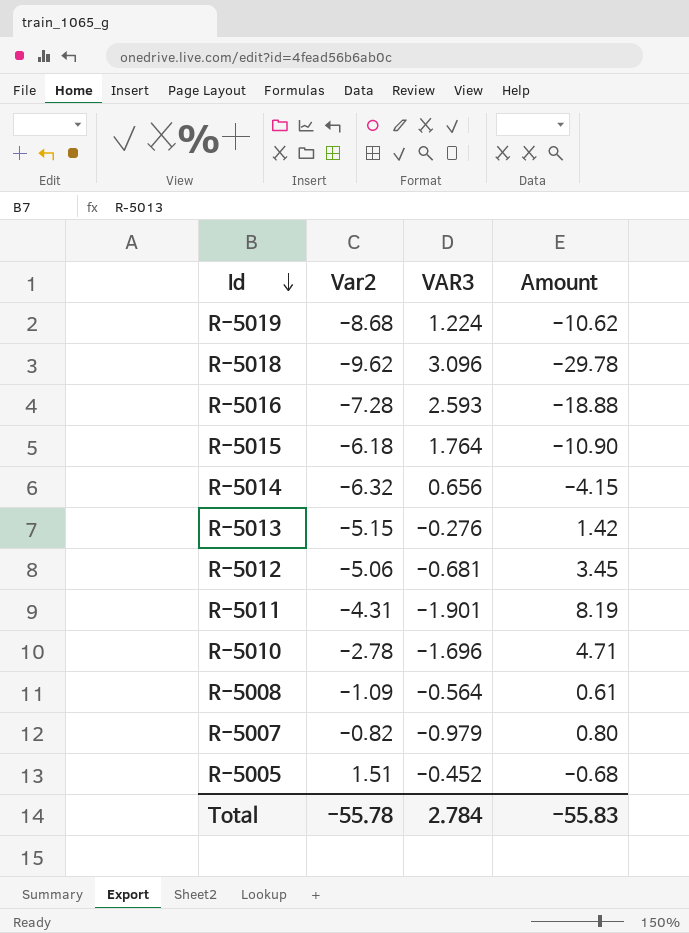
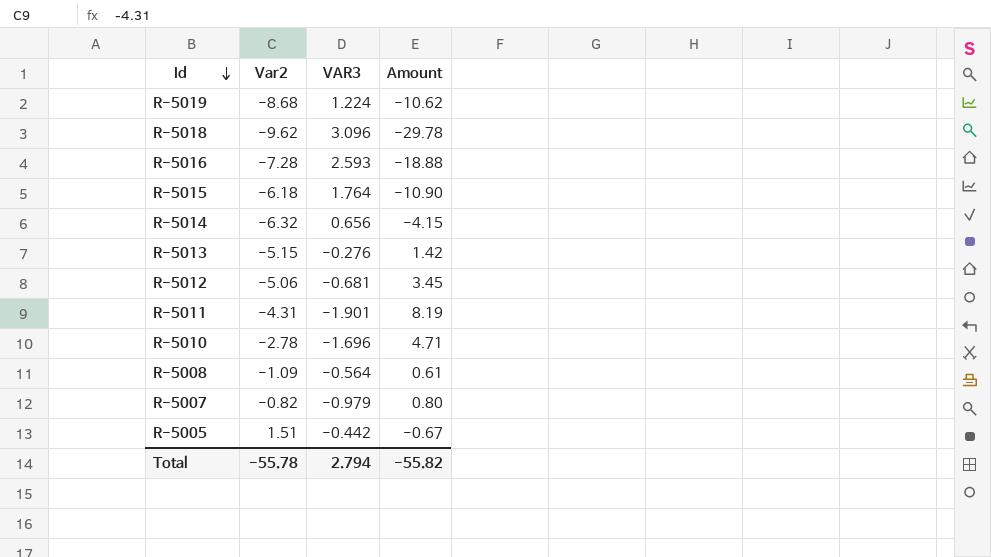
R-5005 | VAR3: -0.452 -> -0.442
R-5005 | Amount: -0.68 -> -0.67
Total | VAR3: 2.784 -> 2.794
Total | Amount: -55.83 -> -55.82

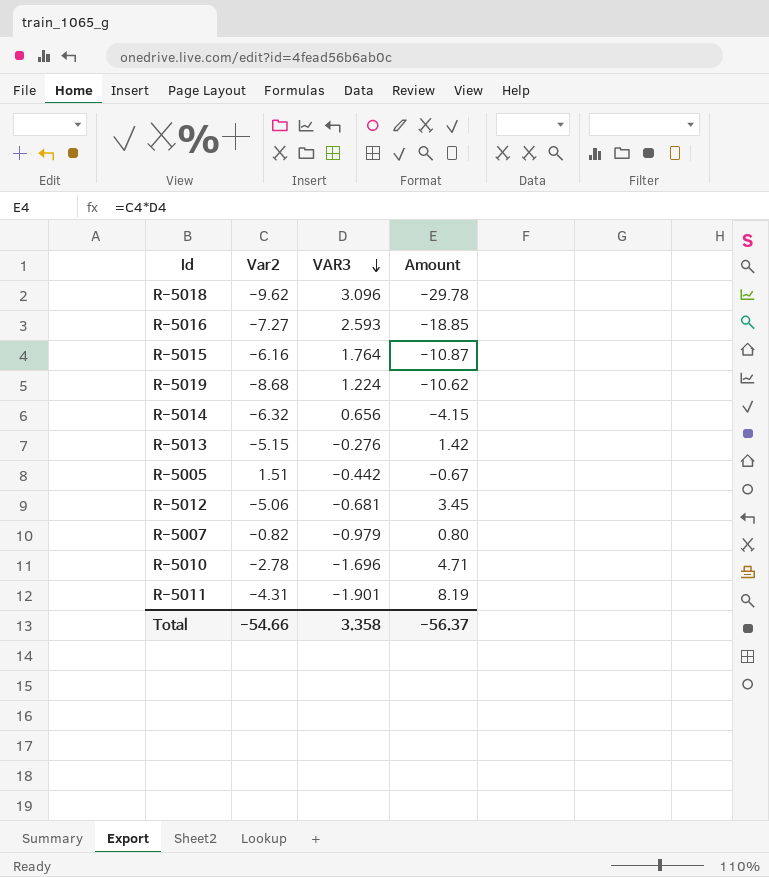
row order: Id descending -> VAR3 descending
row R-5008: -1.09 | -0.564 | 0.61 -> none
R-5016 | Var2: -7.28 -> -7.27
R-5016 | Amount: -18.88 -> -18.85
R-5015 | Var2: -6.18 -> -6.16
R-5015 | Amount: -10.90 -> -10.87
Total | Var2: -55.78 -> -54.66
Total | VAR3: 2.794 -> 3.358
Total | Amount: -55.82 -> -56.37

